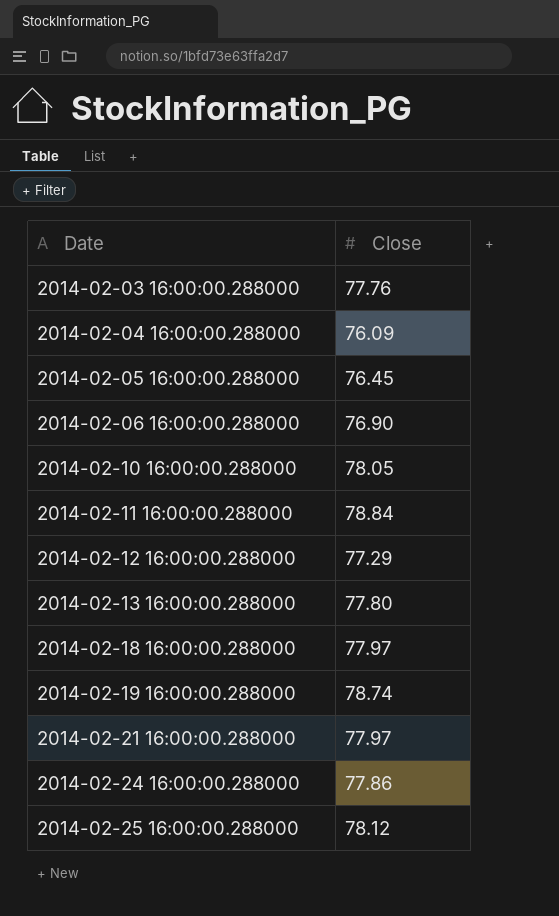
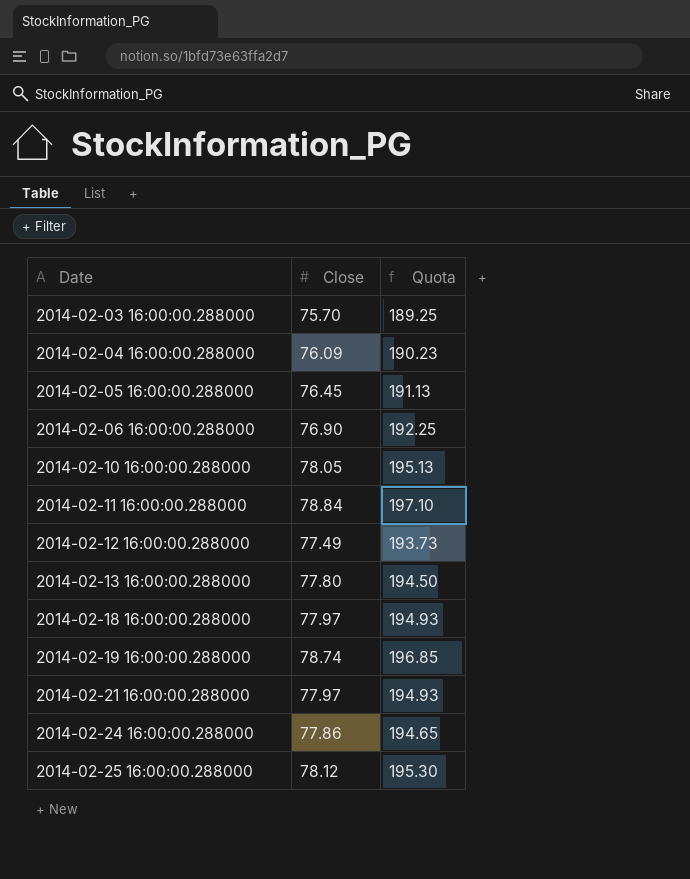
column Quota | formula: none -> [Close] * 2.5
2014-02-03 16:00:00.288000 | Close: 77.76 -> 75.70
2014-02-12 16:00:00.288000 | Close: 77.29 -> 77.49

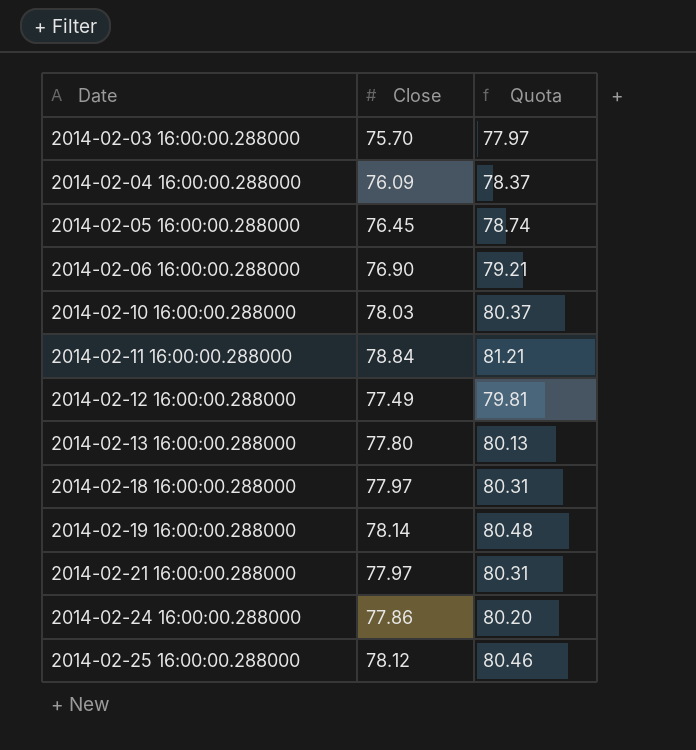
column Quota | formula: [Close] * 2.5 -> [Close] * 1.03
2014-02-10 16:00:00.288000 | Close: 78.05 -> 78.03
2014-02-19 16:00:00.288000 | Close: 78.74 -> 78.14

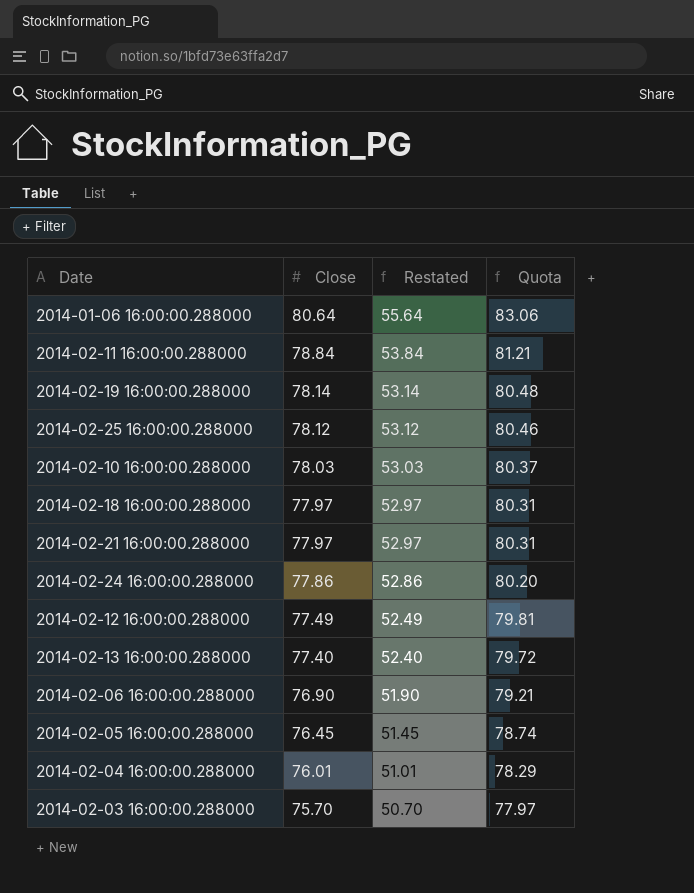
row order: Date ascending -> Close descending
column Restated | formula: none -> [Close] - 25
row 2014-01-06 16:00:00.288000: none -> 80.64 | 55.64 | 83.06
2014-02-13 16:00:00.288000 | Close: 77.80 -> 77.40
2014-02-13 16:00:00.288000 | Quota: 80.13 -> 79.72
2014-02-04 16:00:00.288000 | Close: 76.09 -> 76.01
2014-02-04 16:00:00.288000 | Quota: 78.37 -> 78.29

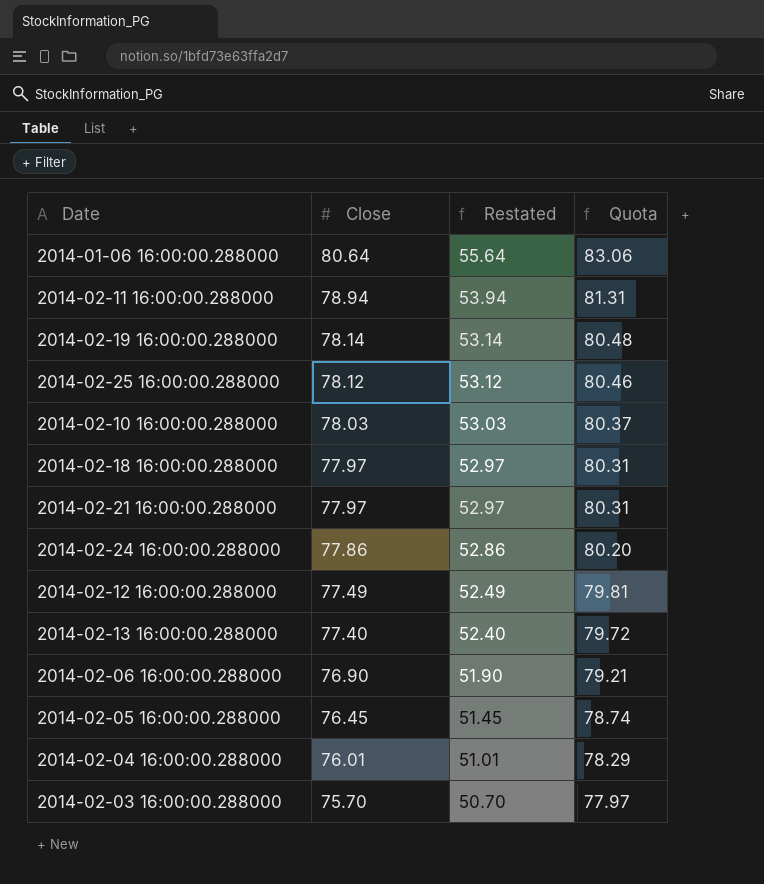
2014-02-11 16:00:00.288000 | Close: 78.84 -> 78.94
2014-02-11 16:00:00.288000 | Restated: 53.84 -> 53.94
2014-02-11 16:00:00.288000 | Quota: 81.21 -> 81.31

